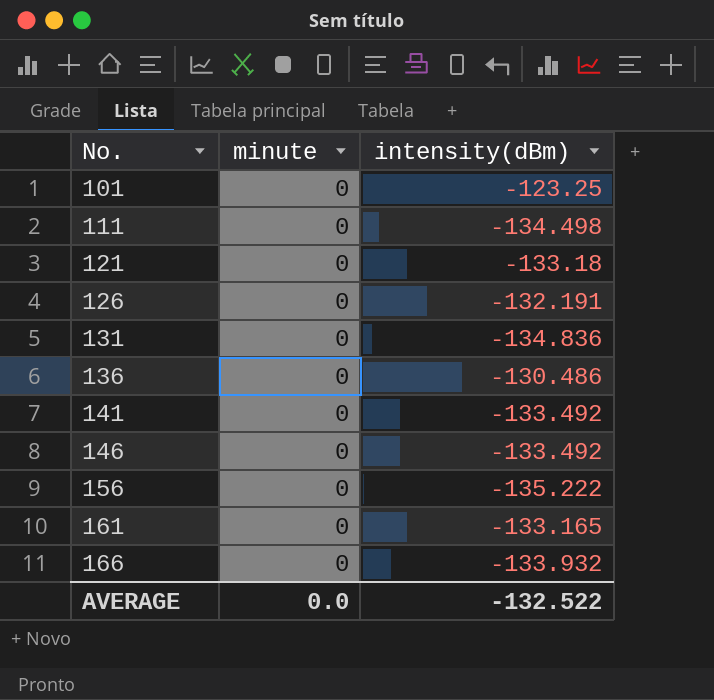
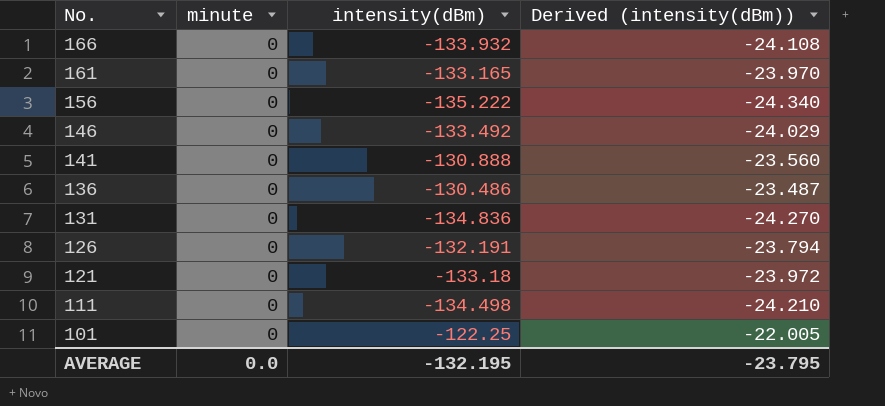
row order: No. ascending -> No. descending
column Derived (intensity(dBm)) | formula: none -> [intensity(dBm)] * 0.18
141 | intensity(dBm): -133.492 -> -130.888
101 | intensity(dBm): -123.25 -> -122.25
AVERAGE | intensity(dBm): -132.522 -> -132.195

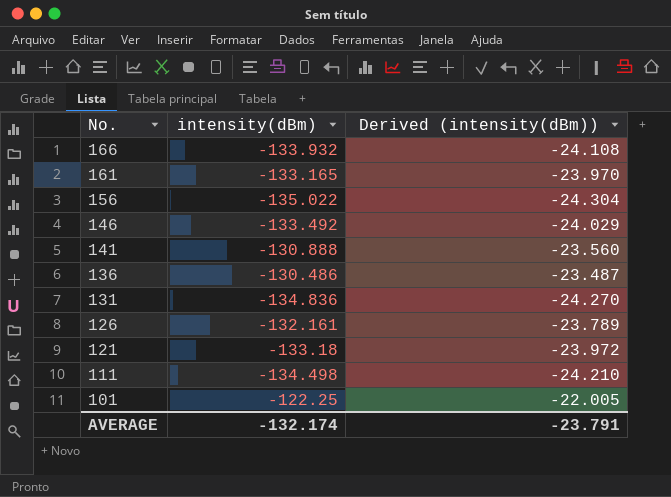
column minute | position: 2 -> none
156 | intensity(dBm): -135.222 -> -135.022
156 | Derived (intensity(dBm)): -24.340 -> -24.304
126 | intensity(dBm): -132.191 -> -132.161
126 | Derived (intensity(dBm)): -23.794 -> -23.789
AVERAGE | intensity(dBm): -132.195 -> -132.174
AVERAGE | Derived (intensity(dBm)): -23.795 -> -23.791

